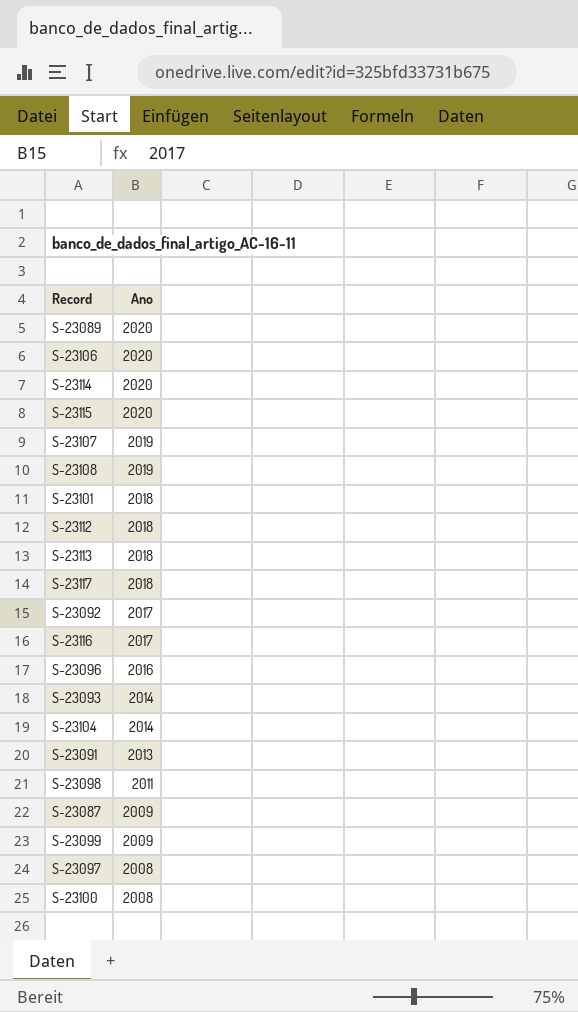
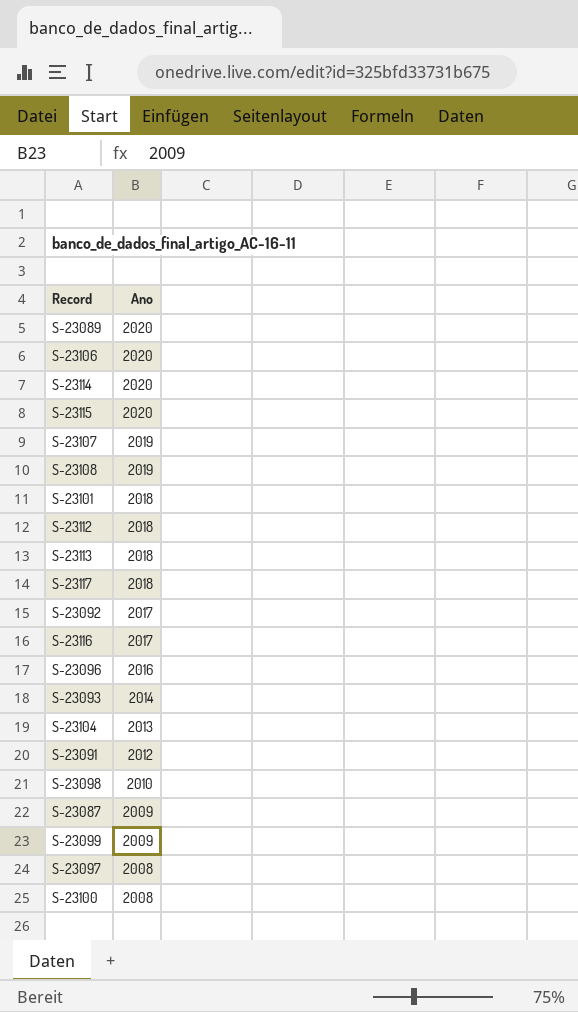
S-23104 | Ano: 2014 -> 2013
S-23091 | Ano: 2013 -> 2012
S-23098 | Ano: 2011 -> 2010

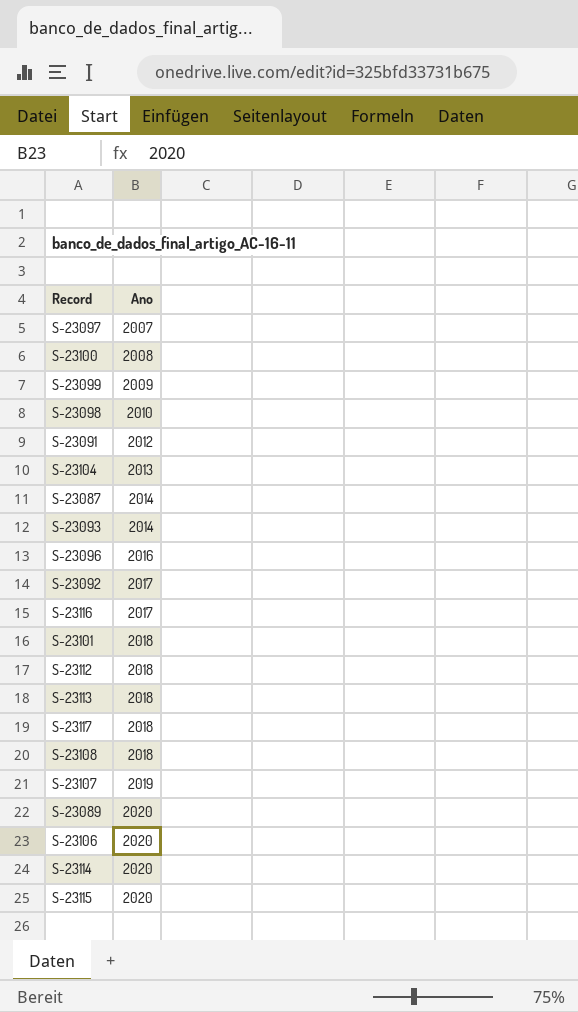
row order: Ano descending -> Ano ascending
S-23097 | Ano: 2008 -> 2007
S-23087 | Ano: 2009 -> 2014
S-23108 | Ano: 2019 -> 2018

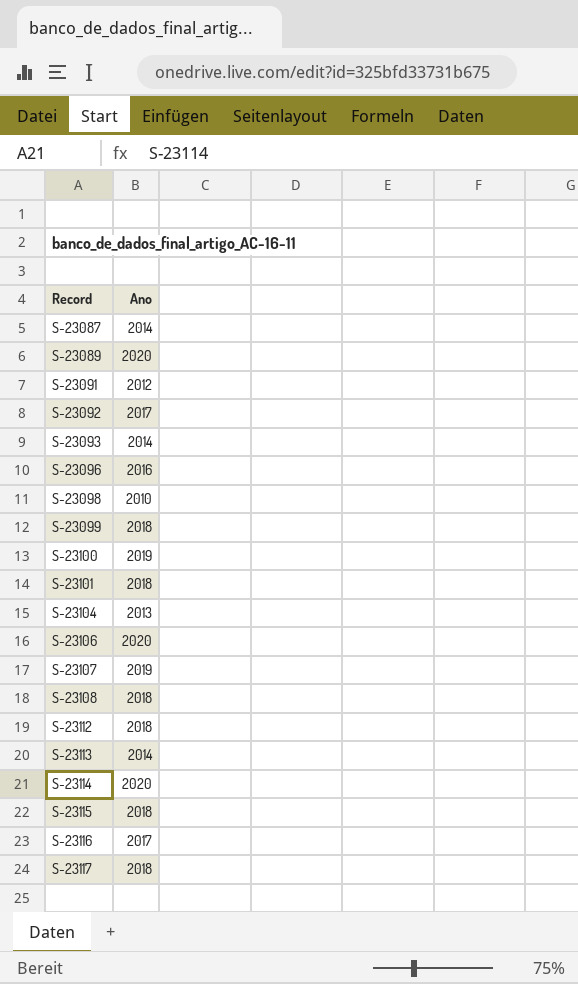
row order: Ano ascending -> Record ascending
row S-23097: 2007 -> none
S-23099 | Ano: 2009 -> 2018
S-23100 | Ano: 2008 -> 2019
S-23113 | Ano: 2018 -> 2014
S-23115 | Ano: 2020 -> 2018

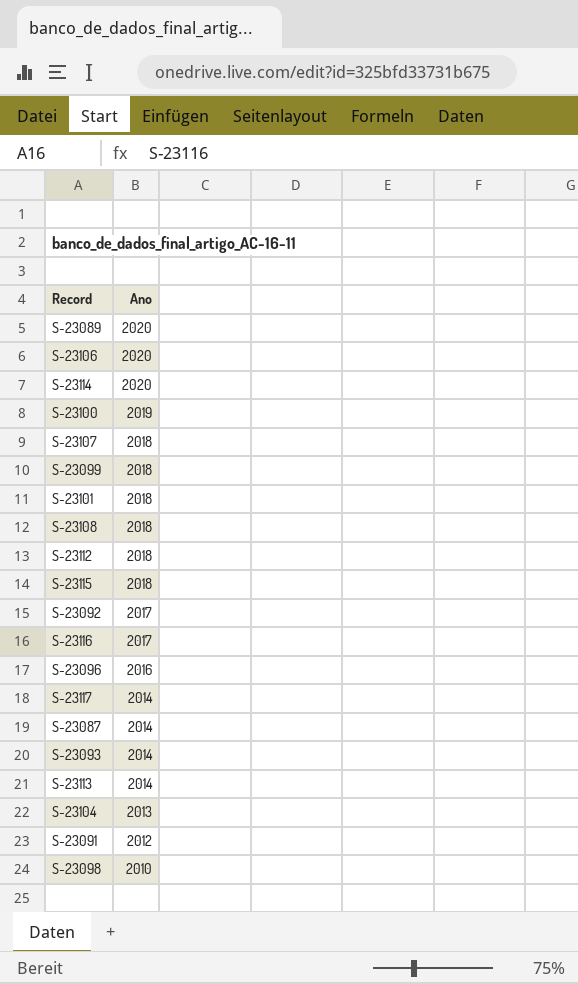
row order: Record ascending -> Ano descending
S-23107 | Ano: 2019 -> 2018
S-23117 | Ano: 2018 -> 2014

